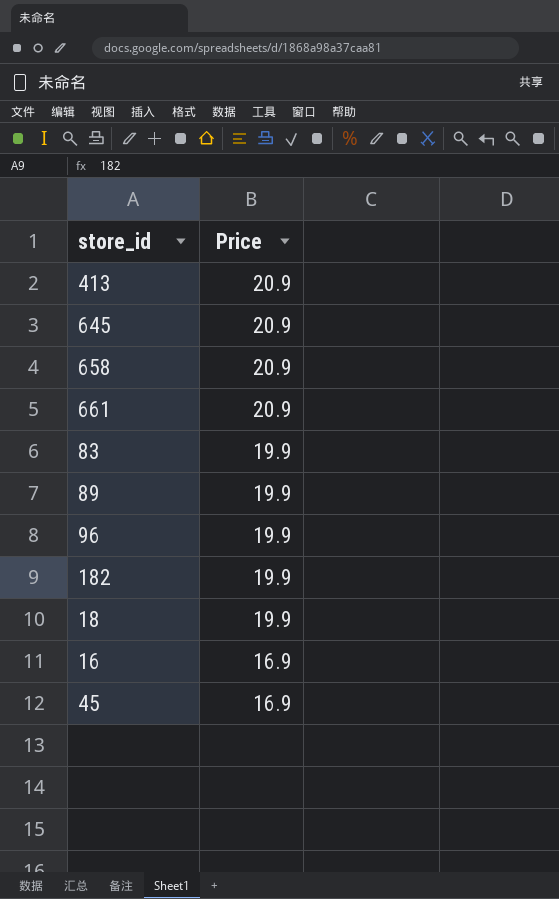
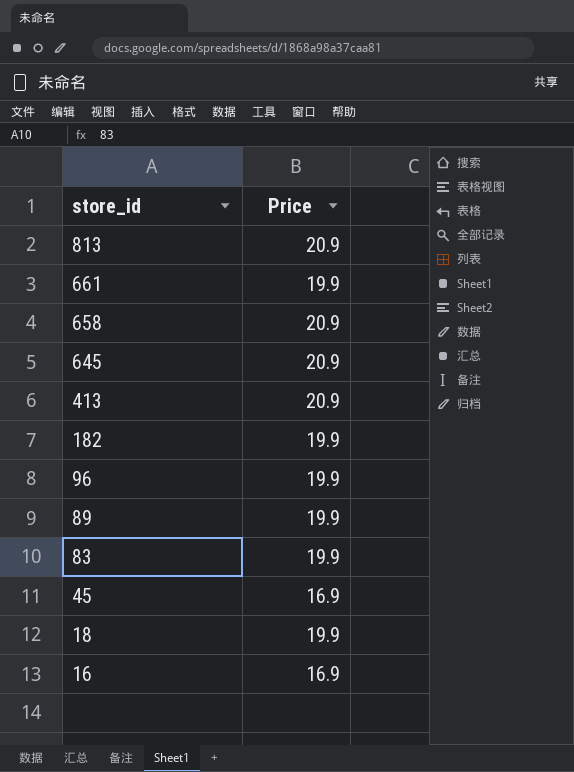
row order: Price descending -> store_id descending
row 813: none -> 20.9
661 | Price: 20.9 -> 19.9

